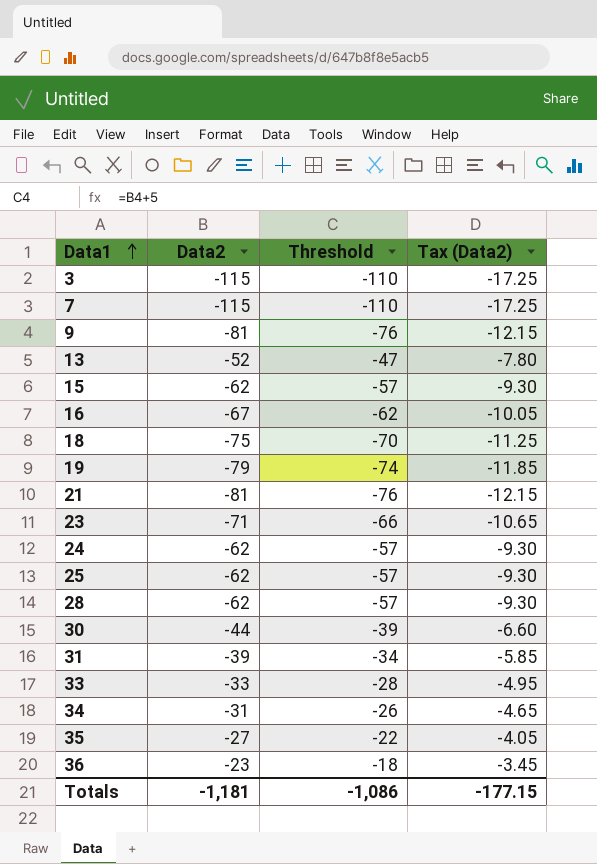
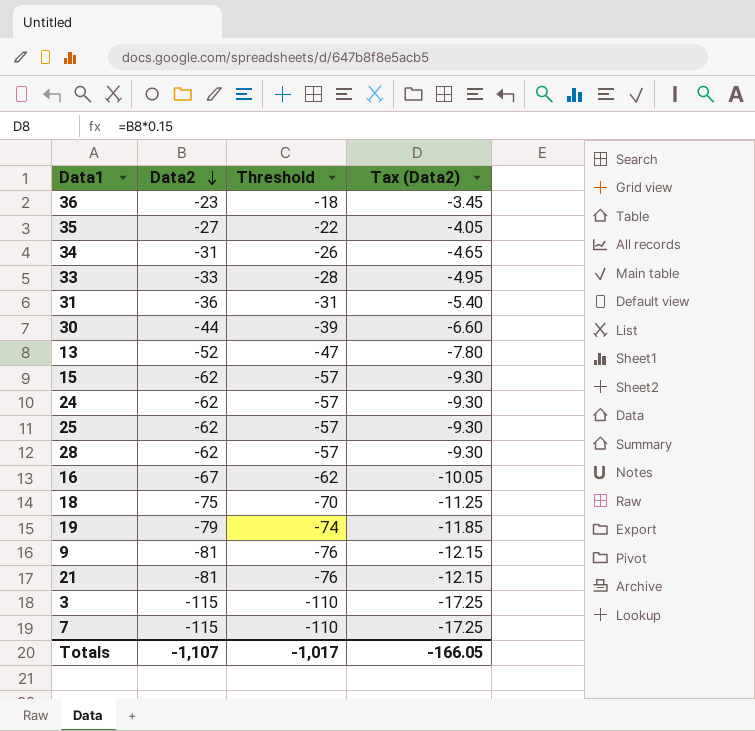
row order: Data1 ascending -> Data2 descending
row 23: -71 | -66 | -10.65 -> none
31 | Data2: -39 -> -36
31 | Threshold: -34 -> -31
31 | Tax (Data2): -5.85 -> -5.40
Totals | Data2: -1,181 -> -1,107
Totals | Threshold: -1,086 -> -1,017
Totals | Tax (Data2): -177.15 -> -166.05

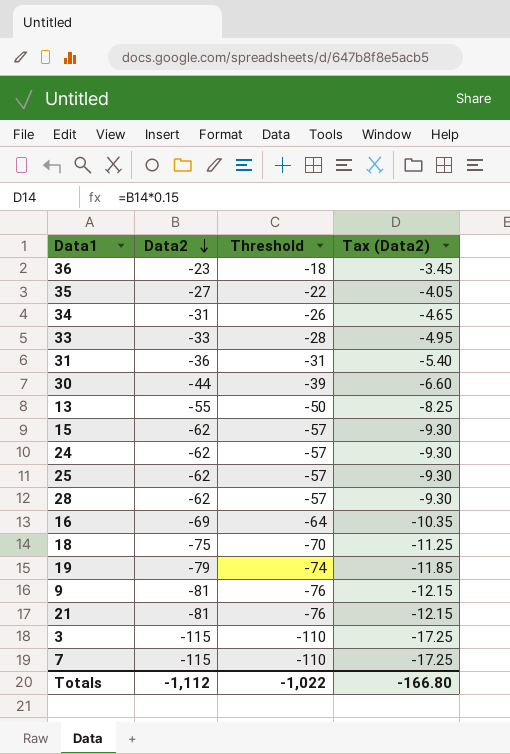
13 | Data2: -52 -> -55
13 | Threshold: -47 -> -50
13 | Tax (Data2): -7.80 -> -8.25
16 | Data2: -67 -> -69
16 | Threshold: -62 -> -64
16 | Tax (Data2): -10.05 -> -10.35
Totals | Data2: -1,107 -> -1,112
Totals | Threshold: -1,017 -> -1,022
Totals | Tax (Data2): -166.05 -> -166.80

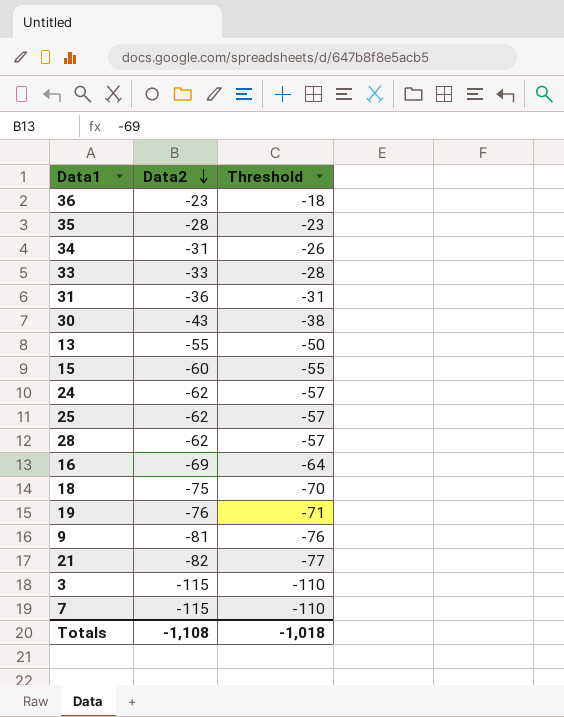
column Tax (Data2) | formula: [Data2] * 0.15 -> none
35 | Data2: -27 -> -28
35 | Threshold: -22 -> -23
30 | Data2: -44 -> -43
30 | Threshold: -39 -> -38
15 | Data2: -62 -> -60
15 | Threshold: -57 -> -55
19 | Data2: -79 -> -76
19 | Threshold: -74 -> -71
21 | Data2: -81 -> -82
21 | Threshold: -76 -> -77
Totals | Data2: -1,112 -> -1,108
Totals | Threshold: -1,022 -> -1,018

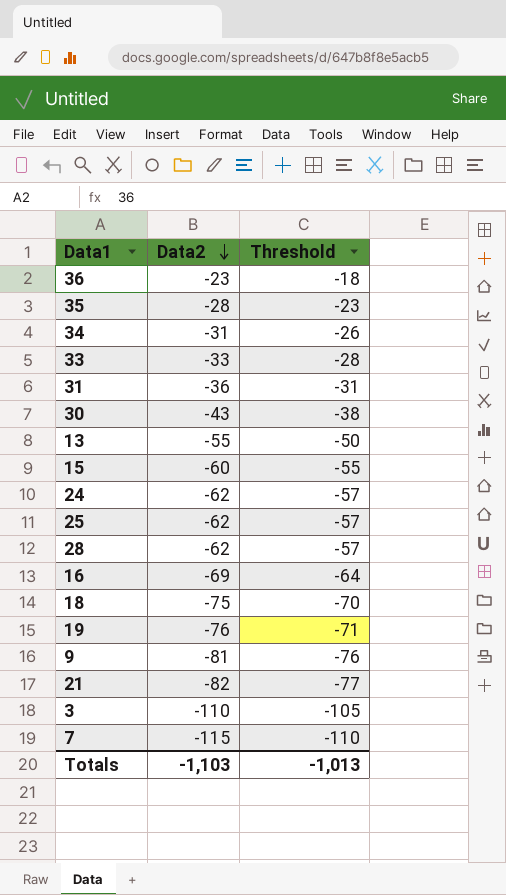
3 | Data2: -115 -> -110
3 | Threshold: -110 -> -105
Totals | Data2: -1,108 -> -1,103
Totals | Threshold: -1,018 -> -1,013

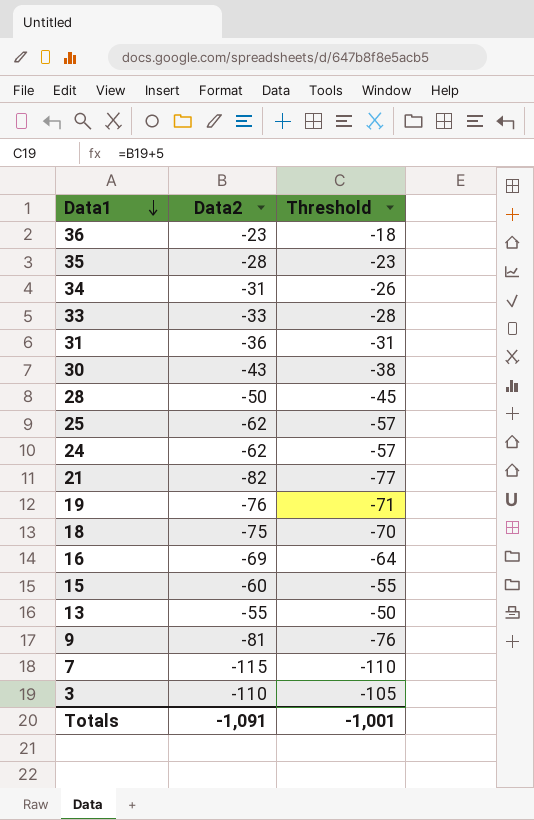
row order: Data2 descending -> Data1 descending
28 | Data2: -62 -> -50
28 | Threshold: -57 -> -45
Totals | Data2: -1,103 -> -1,091
Totals | Threshold: -1,013 -> -1,001

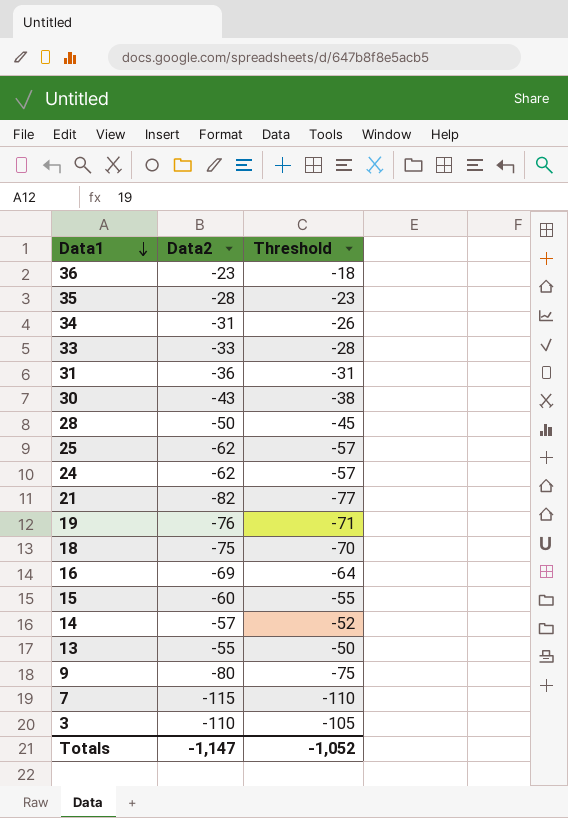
row 14: none -> -57 | -52
9 | Data2: -81 -> -80
9 | Threshold: -76 -> -75
Totals | Data2: -1,091 -> -1,147
Totals | Threshold: -1,001 -> -1,052

